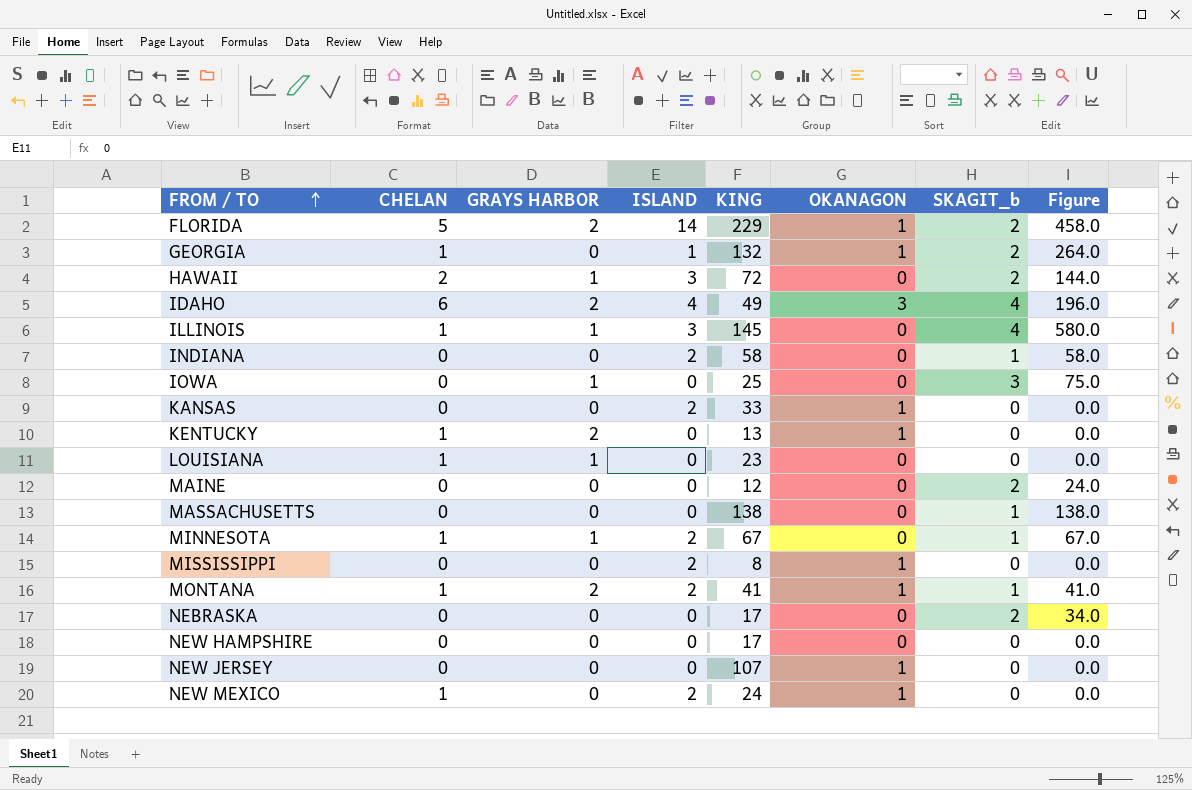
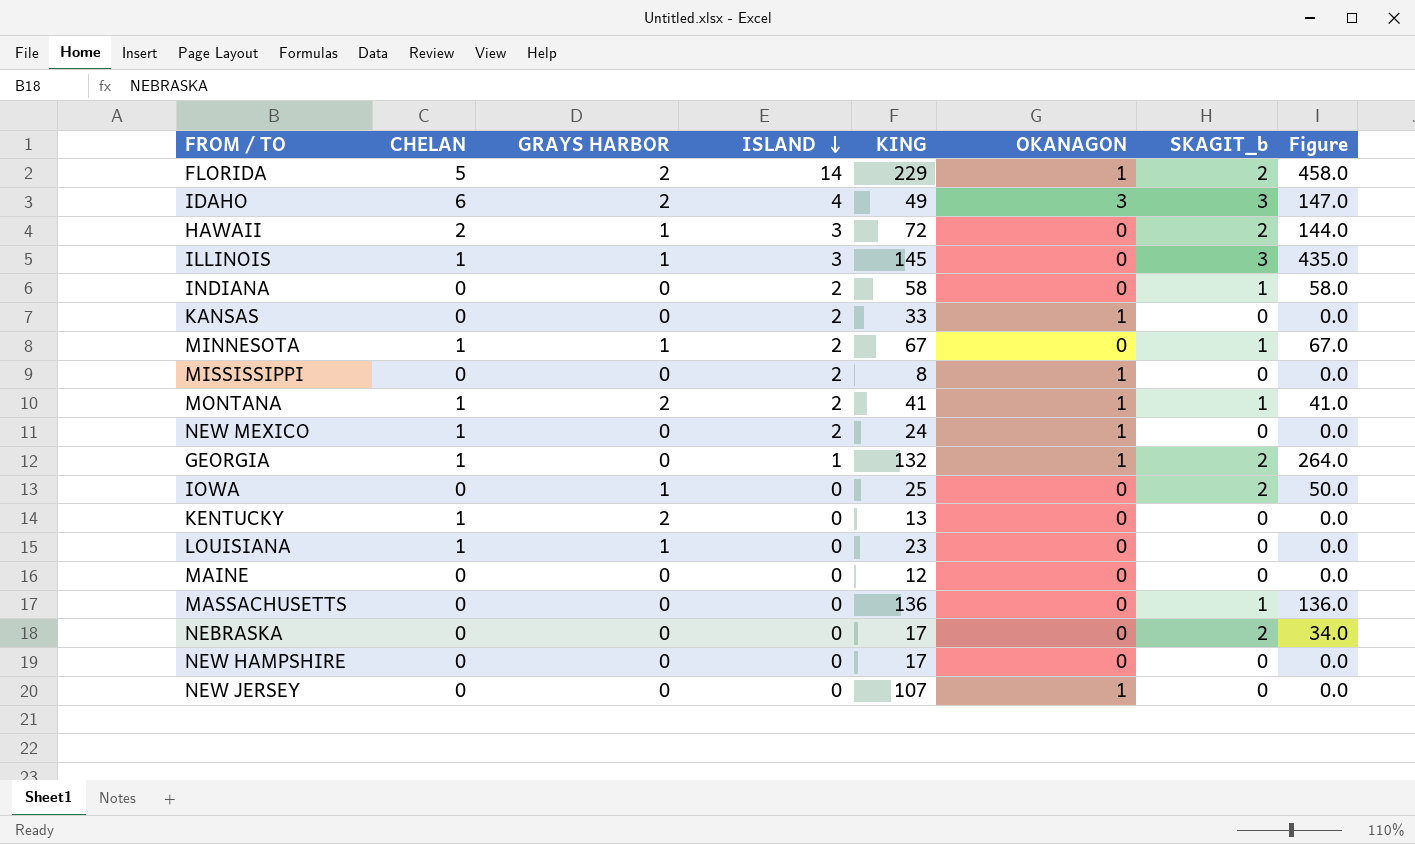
row order: FROM / TO ascending -> ISLAND descending
IDAHO | SKAGIT_b: 4 -> 3
IDAHO | Figure: 196.0 -> 147.0
ILLINOIS | SKAGIT_b: 4 -> 3
ILLINOIS | Figure: 580.0 -> 435.0
IOWA | SKAGIT_b: 3 -> 2
IOWA | Figure: 75.0 -> 50.0
KENTUCKY | OKANAGON: 1 -> 0
MAINE | SKAGIT_b: 2 -> 0
MAINE | Figure: 24.0 -> 0.0
MASSACHUSETTS | KING: 138 -> 136
MASSACHUSETTS | Figure: 138.0 -> 136.0

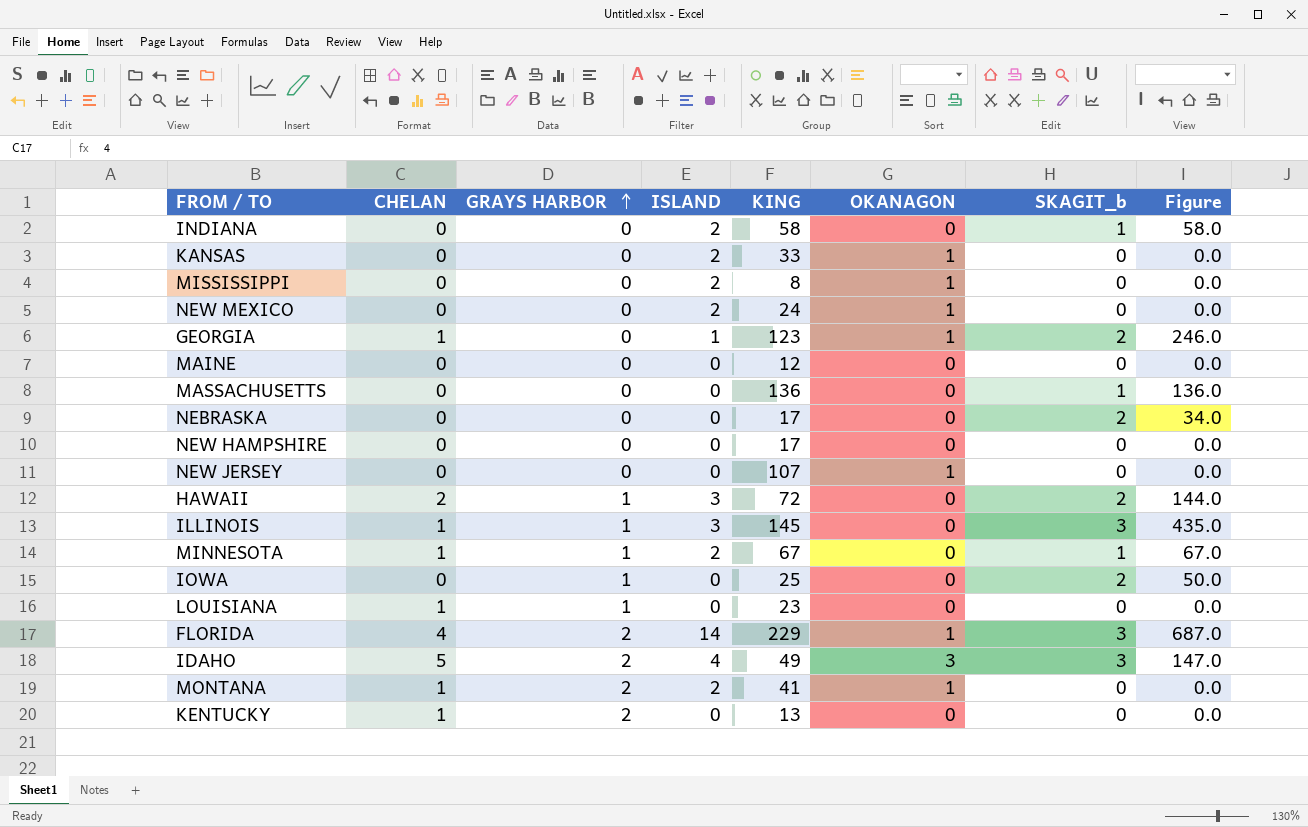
row order: ISLAND descending -> GRAYS HARBOR ascending
NEW MEXICO | CHELAN: 1 -> 0
GEORGIA | KING: 132 -> 123
GEORGIA | Figure: 264.0 -> 246.0
FLORIDA | CHELAN: 5 -> 4
FLORIDA | SKAGIT_b: 2 -> 3
FLORIDA | Figure: 458.0 -> 687.0
IDAHO | CHELAN: 6 -> 5
MONTANA | SKAGIT_b: 1 -> 0
MONTANA | Figure: 41.0 -> 0.0

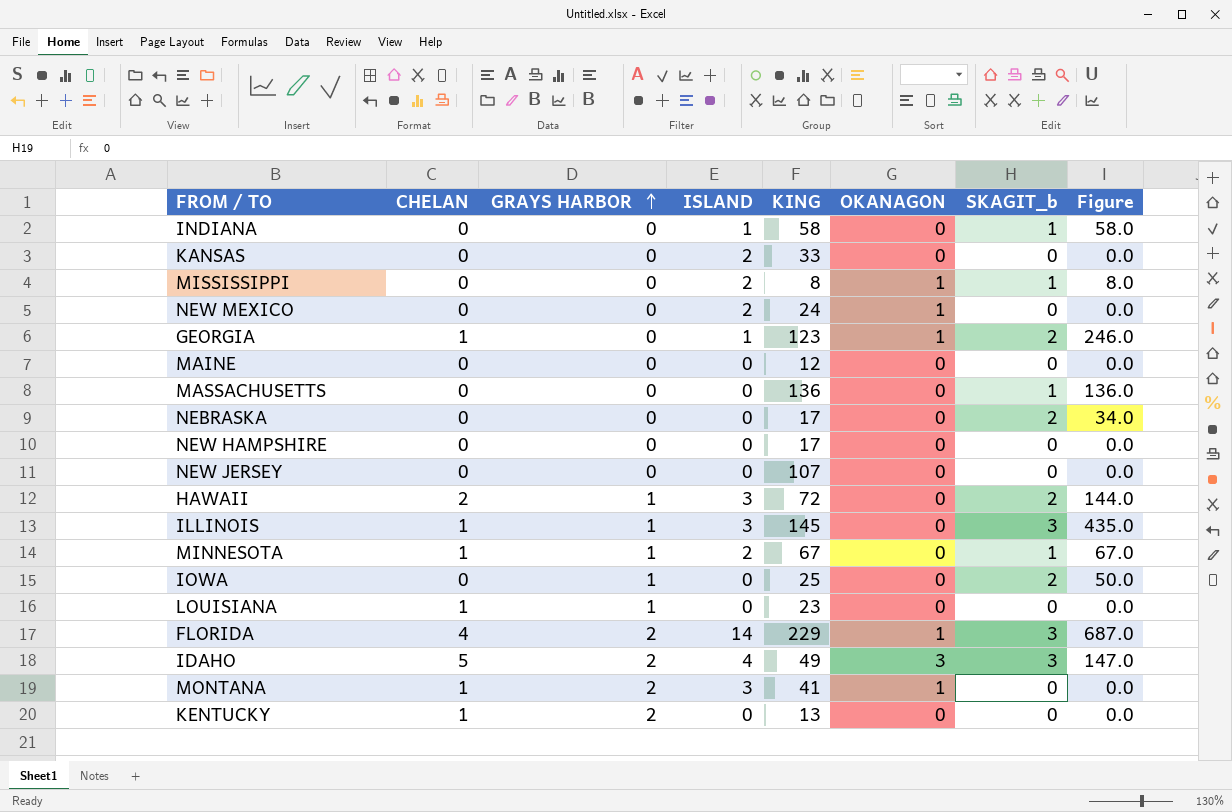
INDIANA | ISLAND: 2 -> 1
KANSAS | OKANAGON: 1 -> 0
MISSISSIPPI | SKAGIT_b: 0 -> 1
MISSISSIPPI | Figure: 0.0 -> 8.0
NEW JERSEY | OKANAGON: 1 -> 0
MONTANA | ISLAND: 2 -> 3

